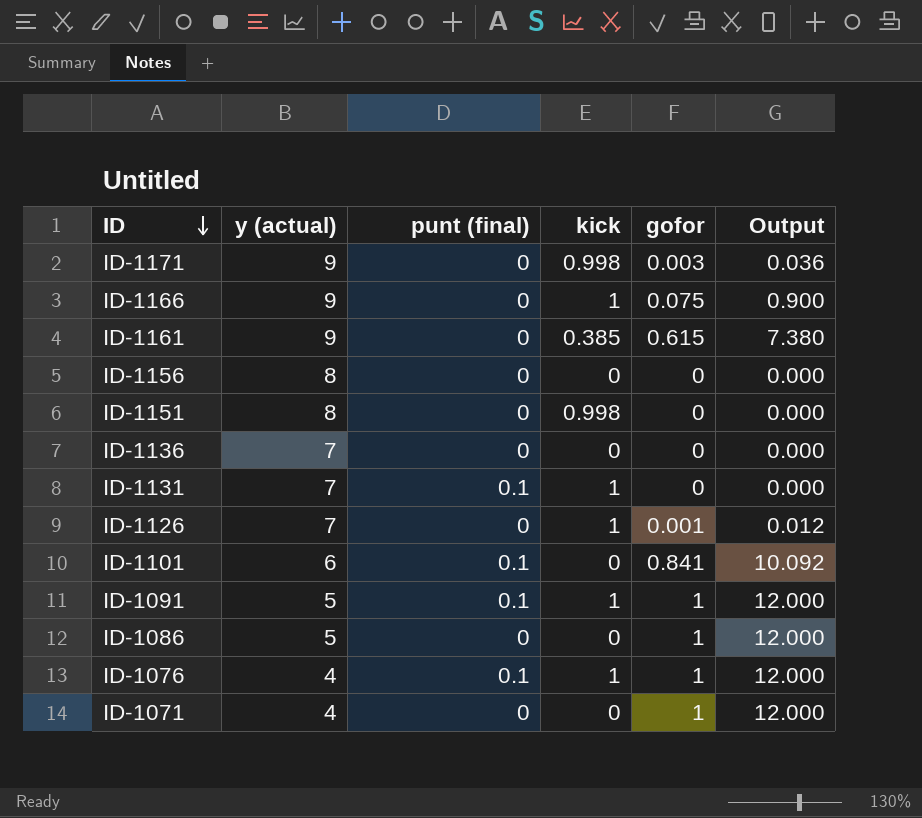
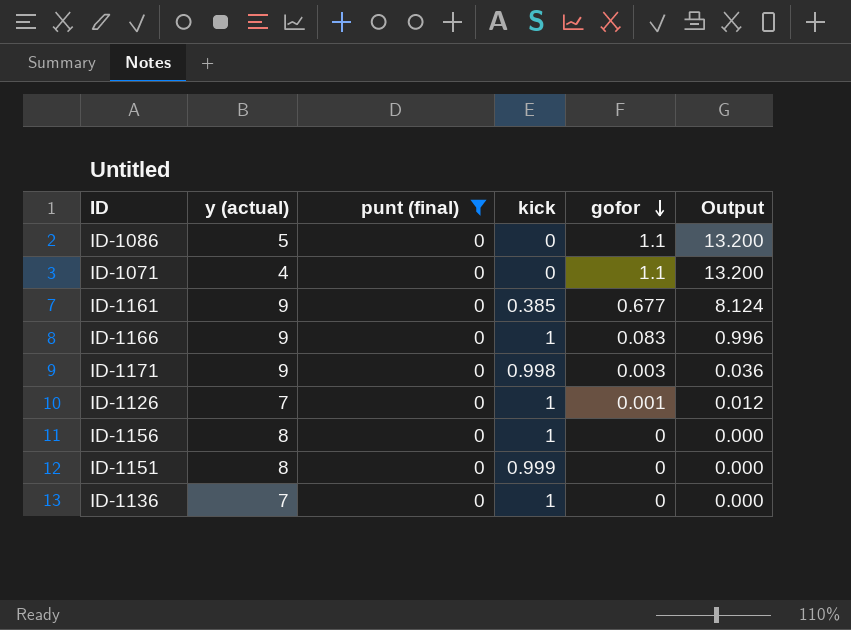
filter: none -> punt (final) = 0
row order: ID descending -> gofor descending
ID-1086 | gofor: 1 -> 1.1
ID-1086 | Output: 12.000 -> 13.200
ID-1071 | gofor: 1 -> 1.1
ID-1071 | Output: 12.000 -> 13.200
ID-1161 | gofor: 0.615 -> 0.677
ID-1161 | Output: 7.380 -> 8.124
ID-1166 | gofor: 0.075 -> 0.083
ID-1166 | Output: 0.900 -> 0.996
ID-1156 | kick: 0 -> 1
ID-1151 | kick: 0.998 -> 0.999
ID-1136 | kick: 0 -> 1

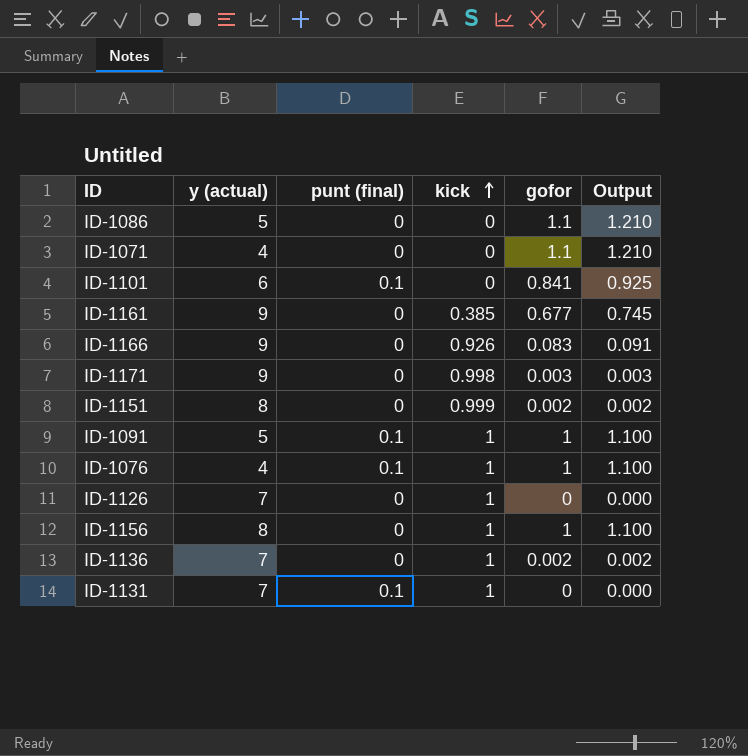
filter: punt (final) = 0 -> none
row order: gofor descending -> kick ascending
column Output | formula: [gofor] * 12 -> [gofor] * 1.1
ID-1166 | kick: 1 -> 0.926
ID-1151 | gofor: 0 -> 0.002
ID-1126 | gofor: 0.001 -> 0
ID-1156 | gofor: 0 -> 1
ID-1136 | gofor: 0 -> 0.002

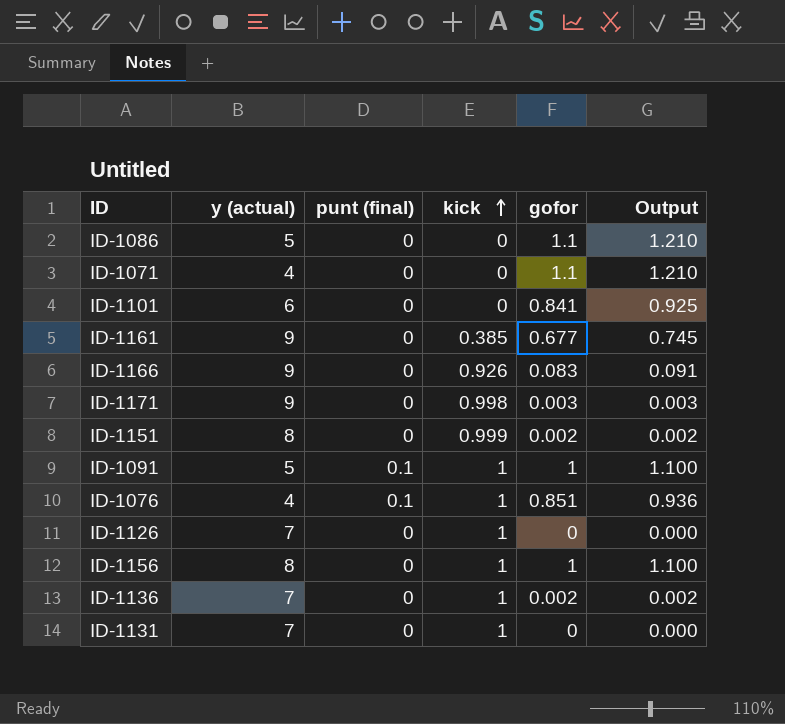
ID-1101 | punt (final): 0.1 -> 0
ID-1076 | gofor: 1 -> 0.851
ID-1076 | Output: 1.100 -> 0.936
ID-1131 | punt (final): 0.1 -> 0

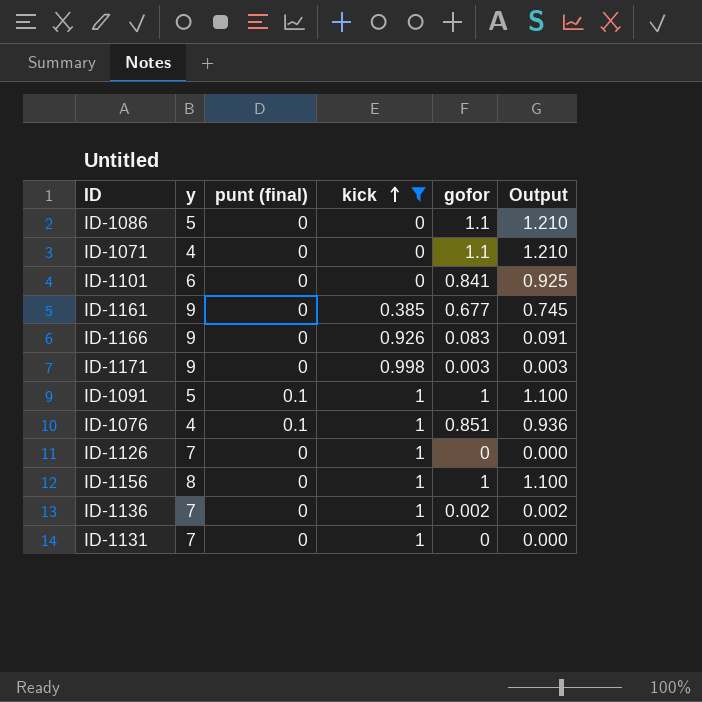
filter: none -> kick != 0.999
column name: y (actual) -> y

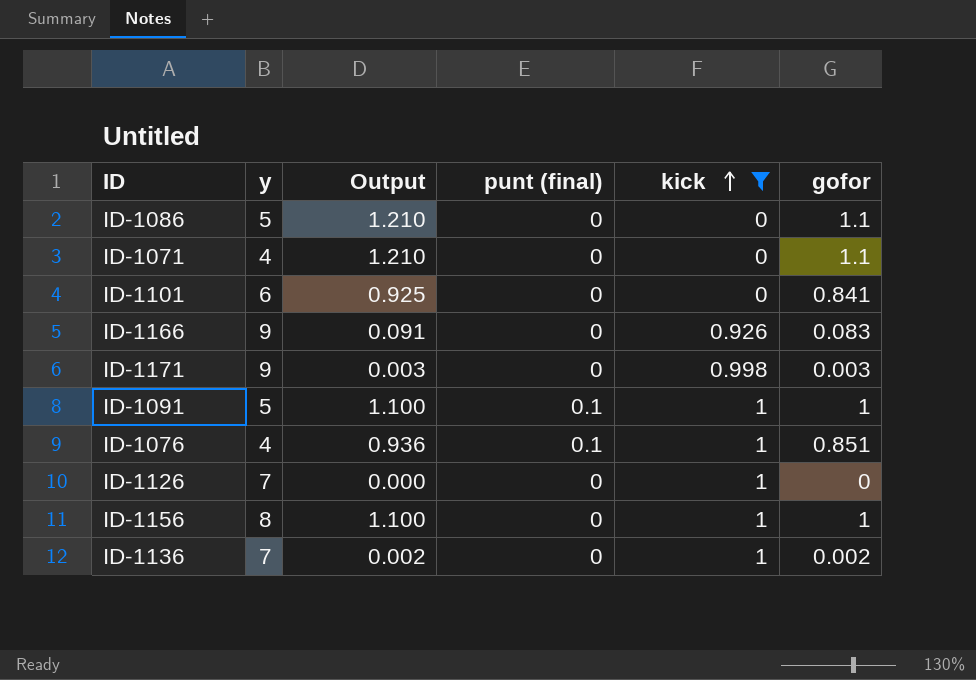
column Output | position: 6 -> 3
row ID-1161: 9 | 0 | 0.385 | 0.677 | 0.745 -> none
row ID-1131: 7 | 0 | 1 | 0 | 0.000 -> none

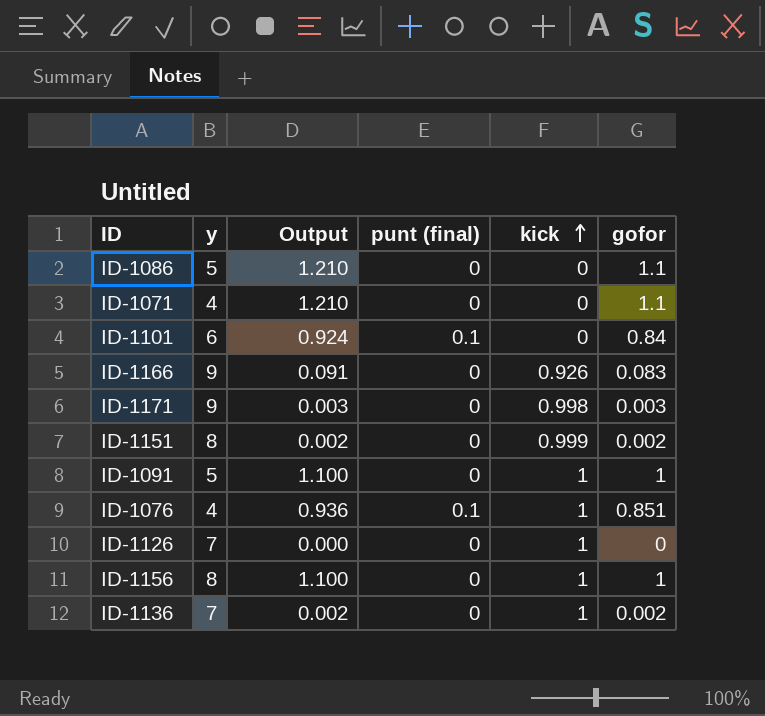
filter: kick != 0.999 -> none
ID-1101 | Output: 0.925 -> 0.924
ID-1101 | punt (final): 0 -> 0.1
ID-1101 | gofor: 0.841 -> 0.84
ID-1091 | punt (final): 0.1 -> 0

